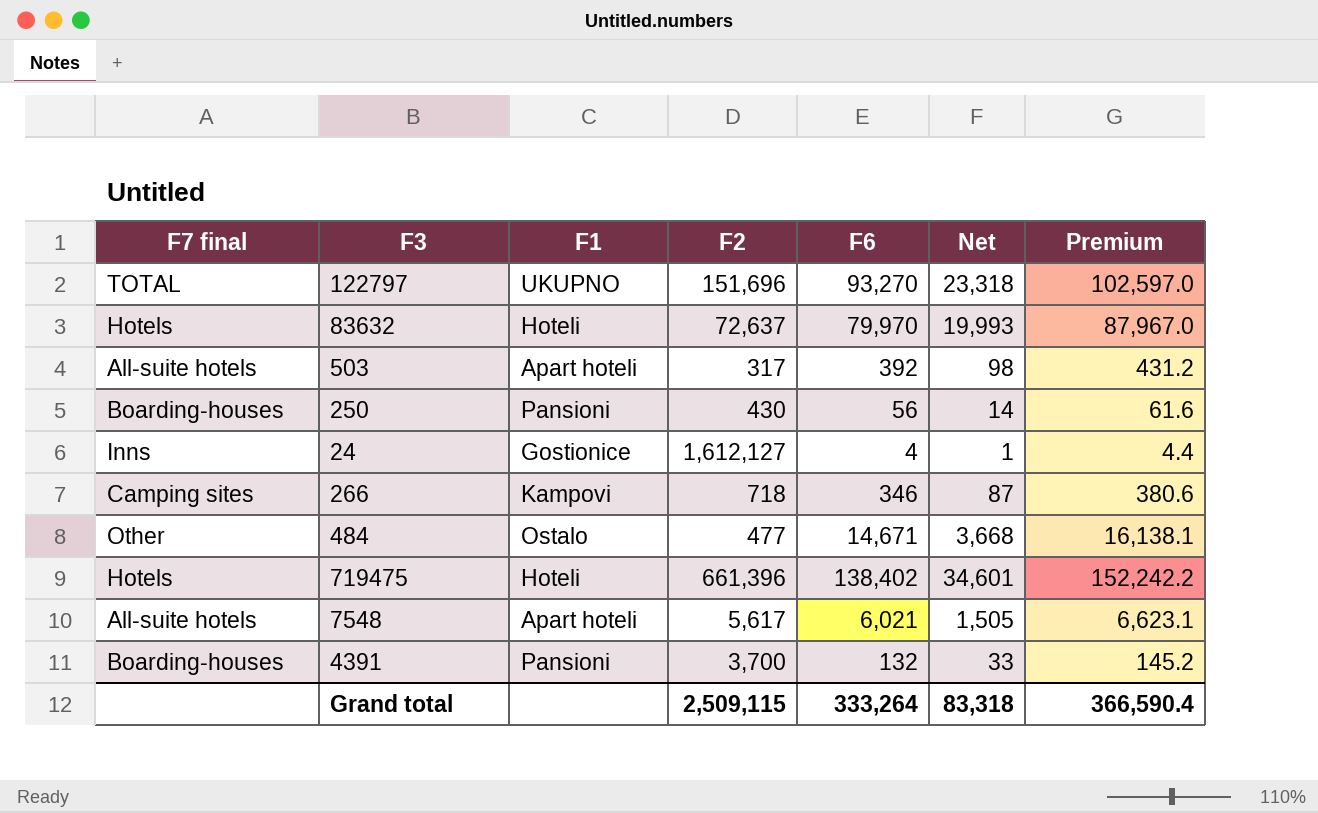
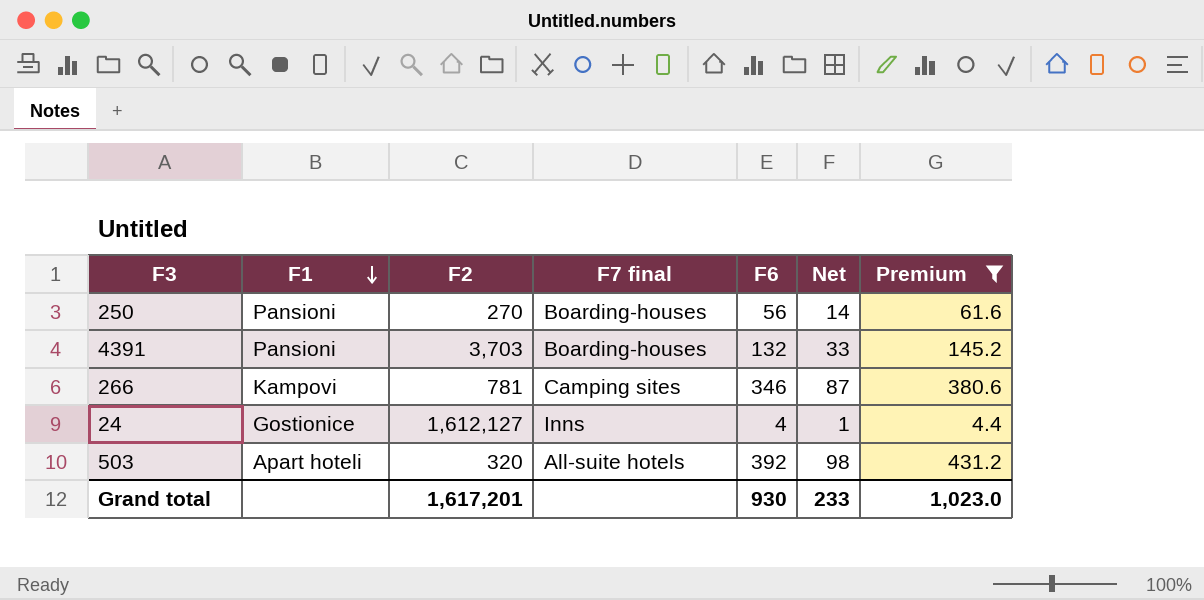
filter: none -> Premium <= 431.2
row order: none -> F1 descending
column F7 final | position: 1 -> 4
250 | F2: 430 -> 270
4391 | F2: 3,700 -> 3,703
266 | F2: 718 -> 781
503 | F2: 317 -> 320
Grand total | F2: 2,509,115 -> 1,617,201
Grand total | F6: 333,264 -> 930
Grand total | Net: 83,318 -> 233
Grand total | Premium: 366,590.4 -> 1,023.0

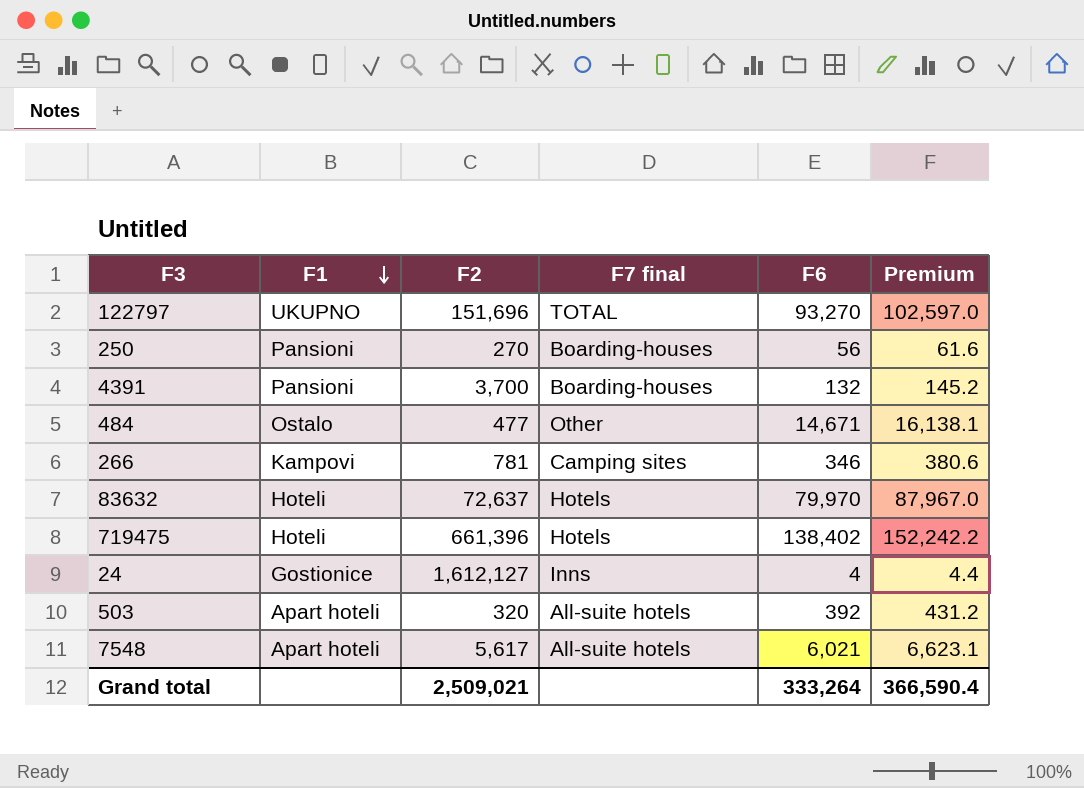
filter: Premium <= 431.2 -> none
column Net | formula: [F6] * 0.25 -> none
4391 | F2: 3,703 -> 3,700
Grand total | F2: 1,617,201 -> 2,509,021
Grand total | F6: 930 -> 333,264
Grand total | Premium: 1,023.0 -> 366,590.4

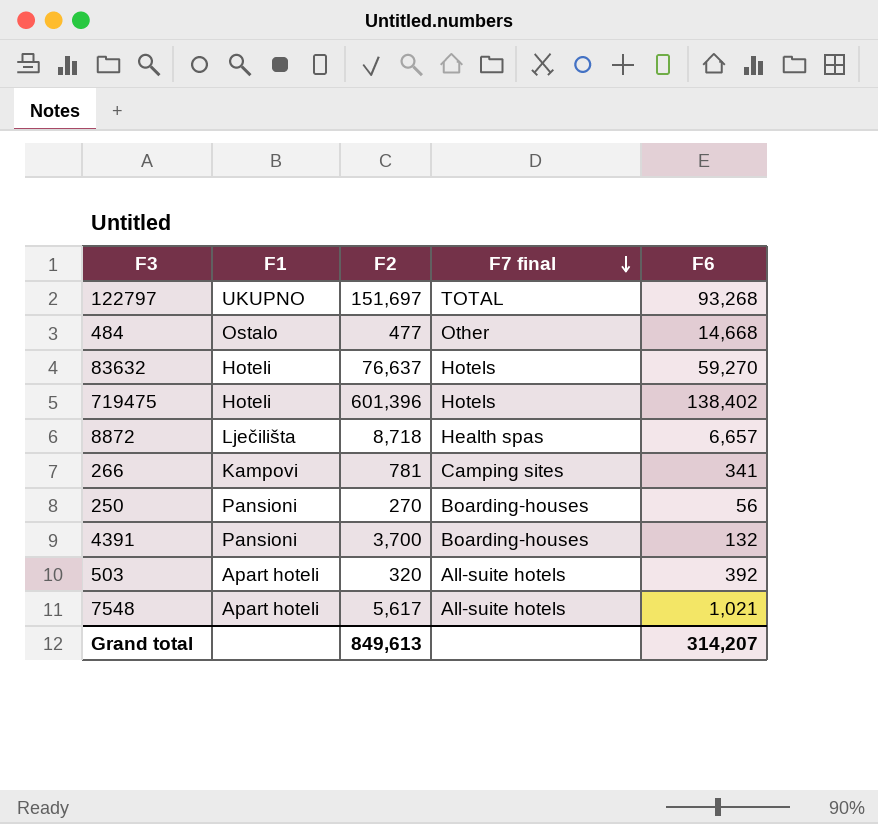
row order: F1 descending -> F7 final descending
column Premium | formula: [F6] * 1.1 -> none
row 24: Gostionice | 1,612,127 | Inns | 4 | 4.4 -> none
122797 | F2: 151,696 -> 151,697
122797 | F6: 93,270 -> 93,268
484 | F6: 14,671 -> 14,668
83632 | F2: 72,637 -> 76,637
83632 | F6: 79,970 -> 59,270
719475 | F2: 661,396 -> 601,396
row 8872: none -> Lječilišta | 8,718 | Health spas | 6,657
266 | F6: 346 -> 341
7548 | F6: 6,021 -> 1,021
Grand total | F2: 2,509,021 -> 849,613
Grand total | F6: 333,264 -> 314,207

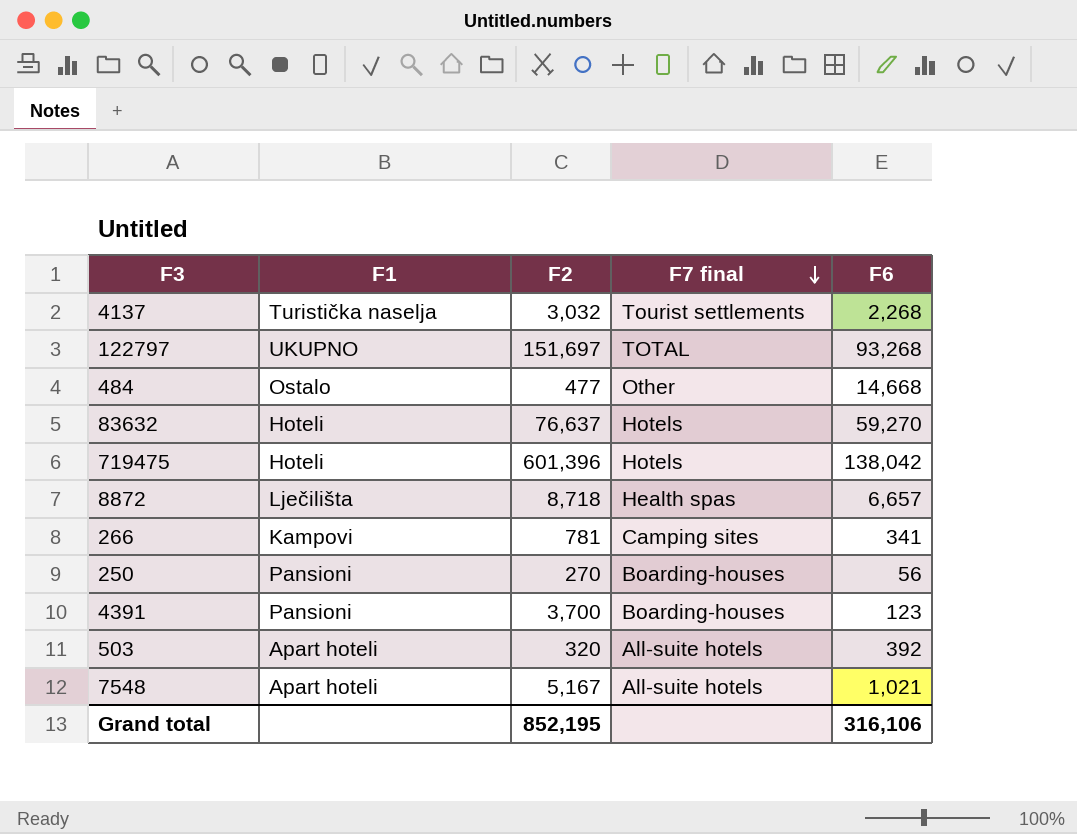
row 4137: none -> Turistička naselja | 3,032 | Tourist settlements | 2,268
719475 | F6: 138,402 -> 138,042
4391 | F6: 132 -> 123
7548 | F2: 5,617 -> 5,167
Grand total | F2: 849,613 -> 852,195
Grand total | F6: 314,207 -> 316,106

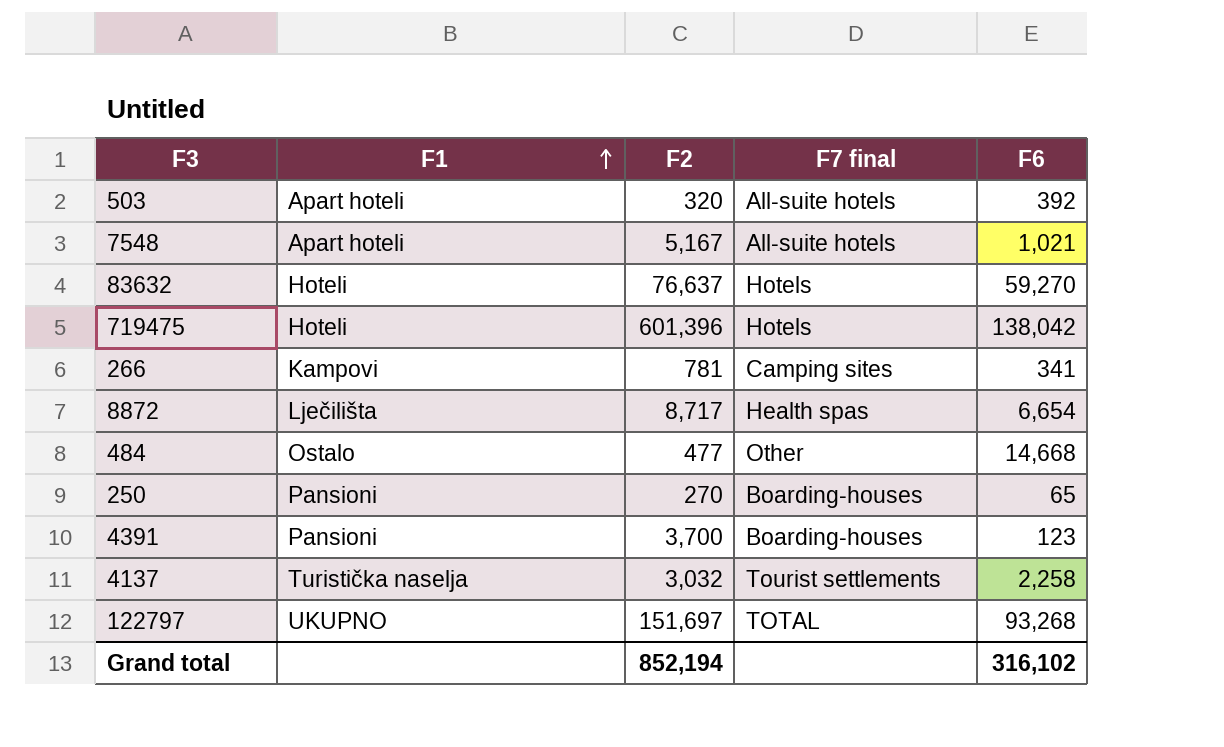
row order: F7 final descending -> F1 ascending
8872 | F2: 8,718 -> 8,717
8872 | F6: 6,657 -> 6,654
250 | F6: 56 -> 65
4137 | F6: 2,268 -> 2,258
Grand total | F2: 852,195 -> 852,194
Grand total | F6: 316,106 -> 316,102

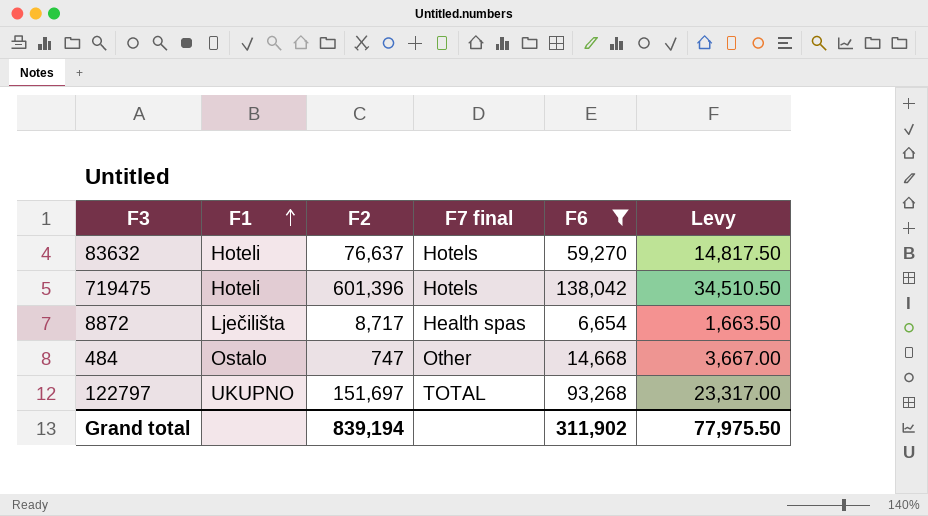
filter: none -> F6 >= 6,654
column Levy | formula: none -> [F6] * 0.25
484 | F2: 477 -> 747
Grand total | F2: 852,194 -> 839,194
Grand total | F6: 316,102 -> 311,902

